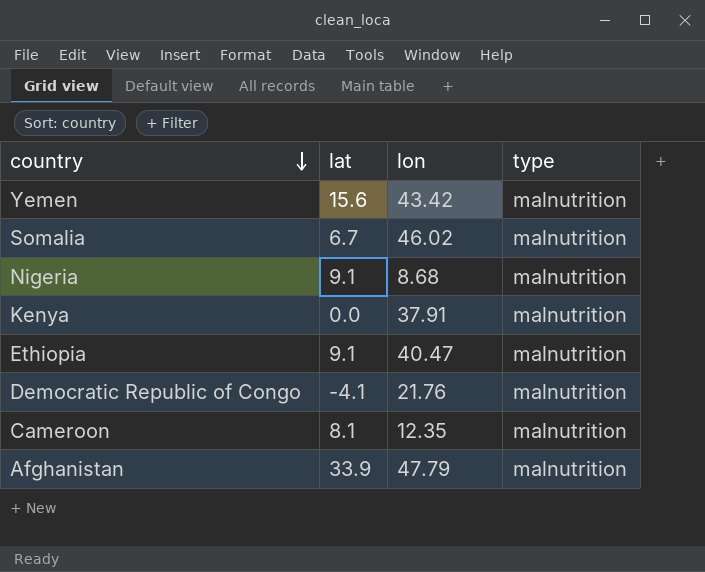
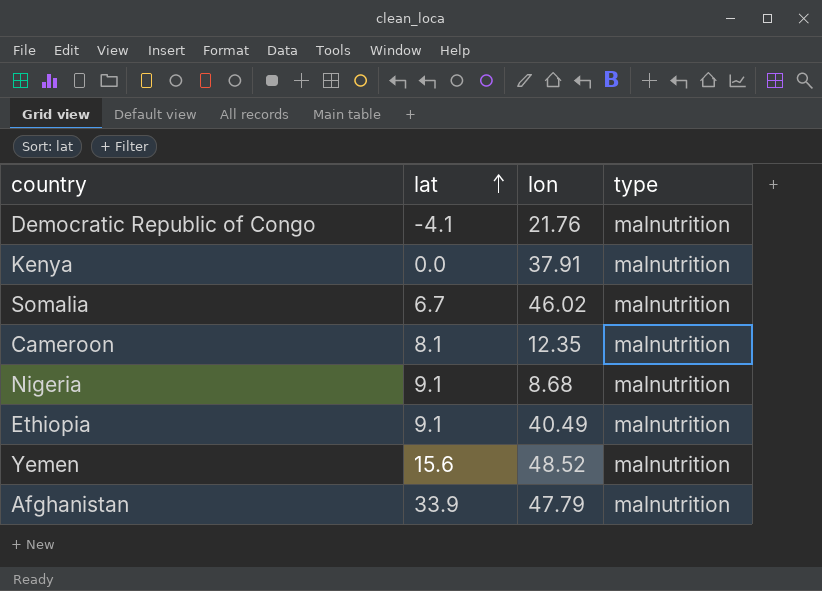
row order: country descending -> lat ascending
Ethiopia | lon: 40.47 -> 40.49
Yemen | lon: 43.42 -> 48.52

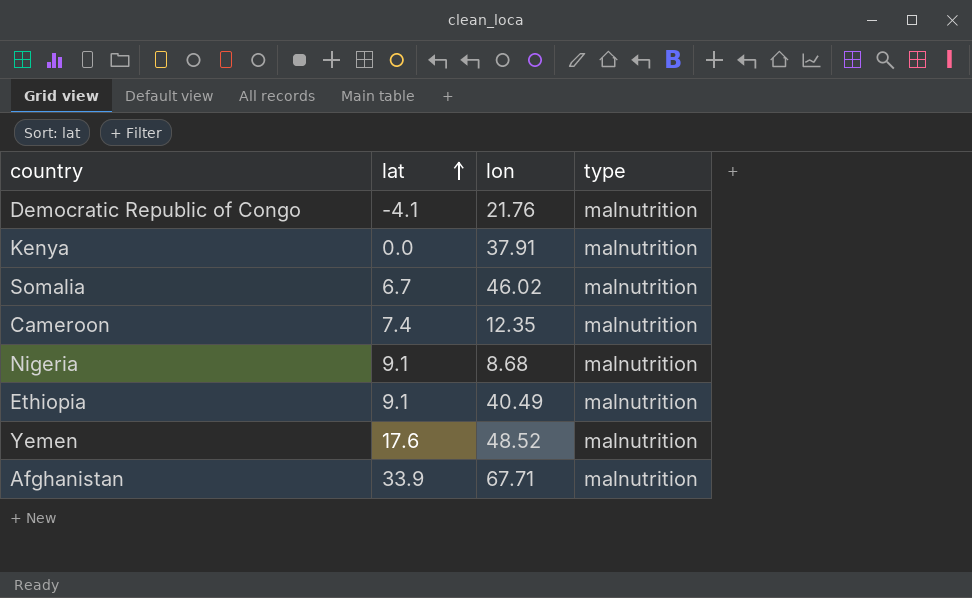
Cameroon | lat: 8.1 -> 7.4
Yemen | lat: 15.6 -> 17.6
Afghanistan | lon: 47.79 -> 67.71

